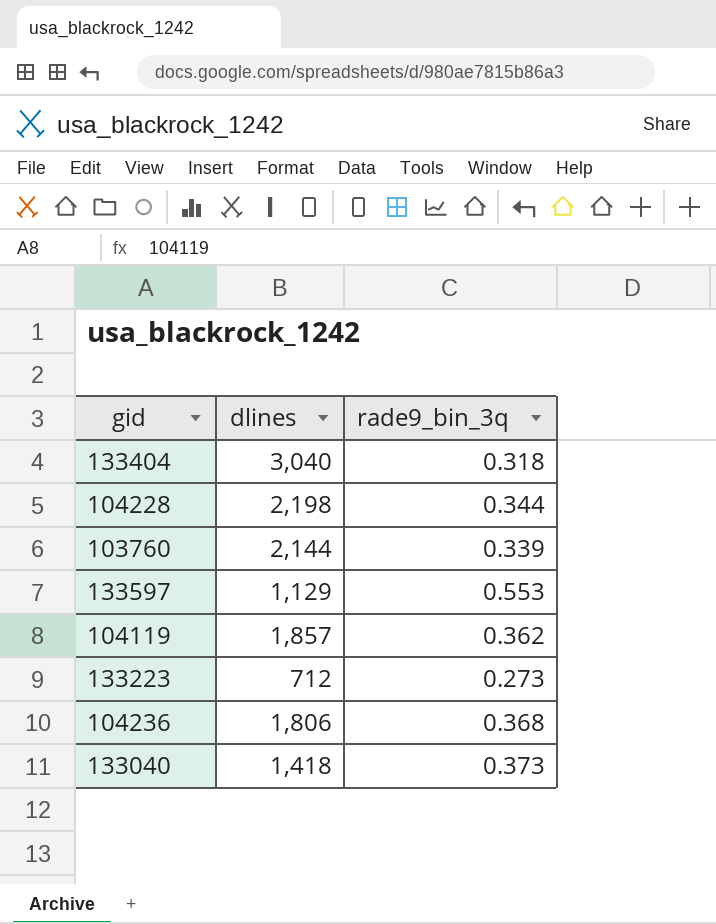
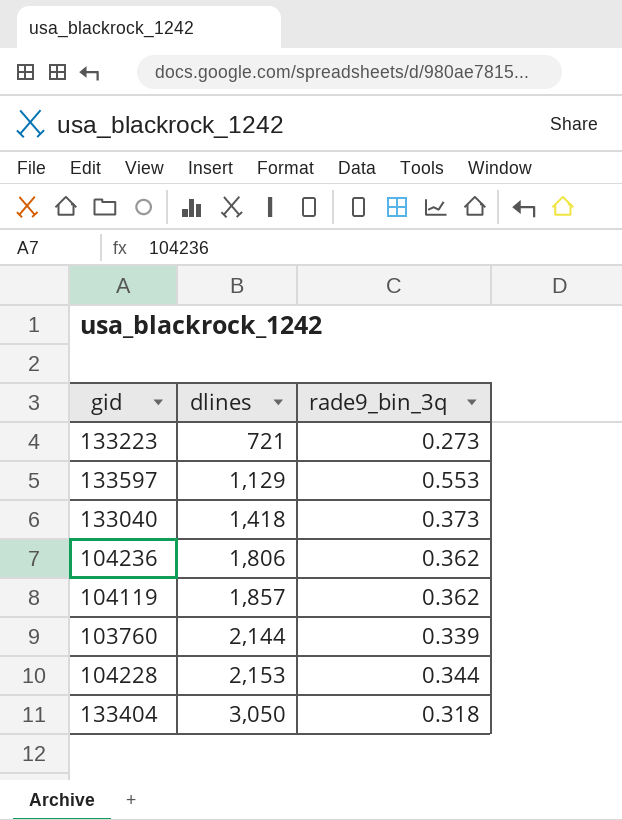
row order: none -> dlines ascending
133223 | dlines: 712 -> 721
104236 | rade9_bin_3q: 0.368 -> 0.362
104228 | dlines: 2,198 -> 2,153
133404 | dlines: 3,040 -> 3,050

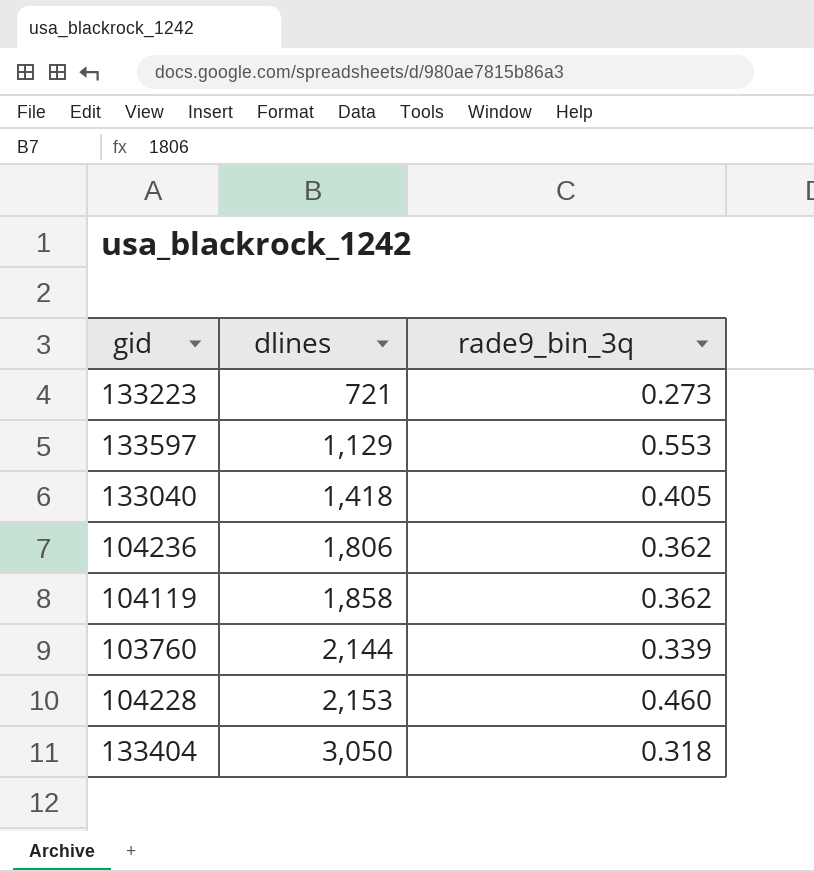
133040 | rade9_bin_3q: 0.373 -> 0.405
104119 | dlines: 1,857 -> 1,858
104228 | rade9_bin_3q: 0.344 -> 0.460

